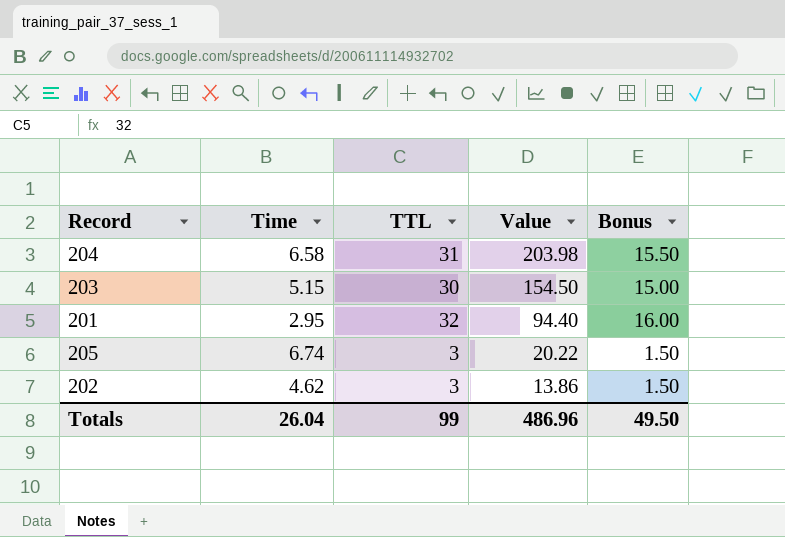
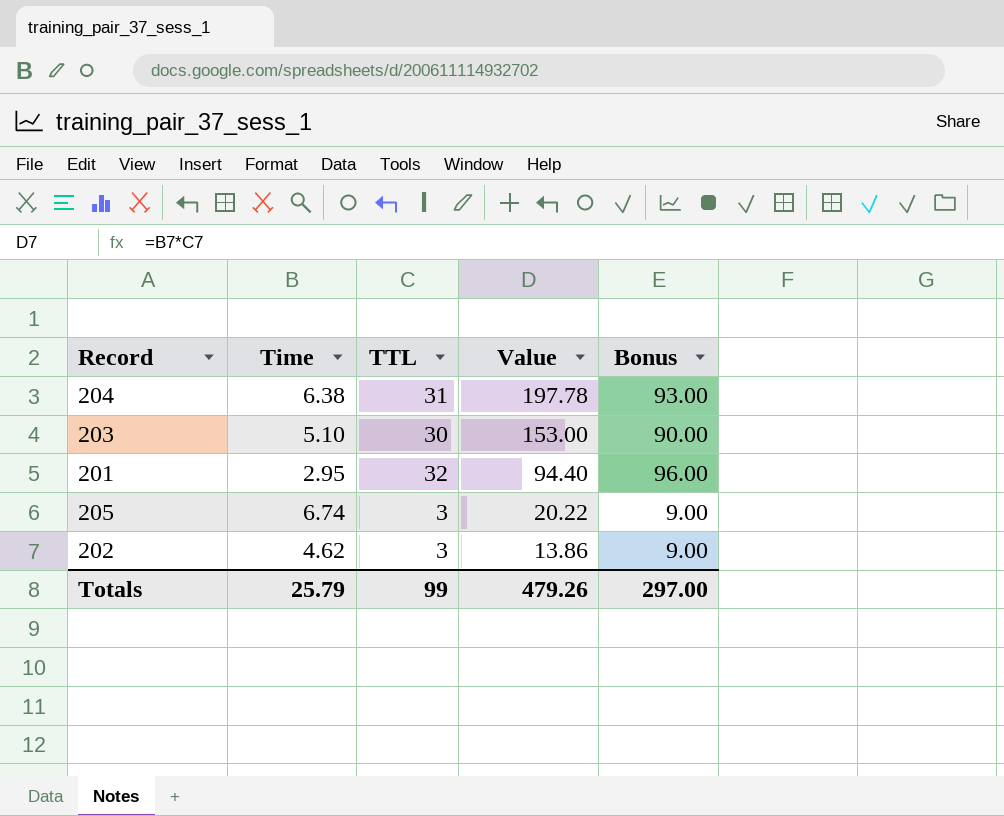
column Bonus | formula: [TTL] * 0.5 -> [TTL] * 3
204 | Time: 6.58 -> 6.38
204 | Value: 203.98 -> 197.78
203 | Time: 5.15 -> 5.10
203 | Value: 154.50 -> 153.00
Totals | Time: 26.04 -> 25.79
Totals | Value: 486.96 -> 479.26
Totals | Bonus: 49.50 -> 297.00

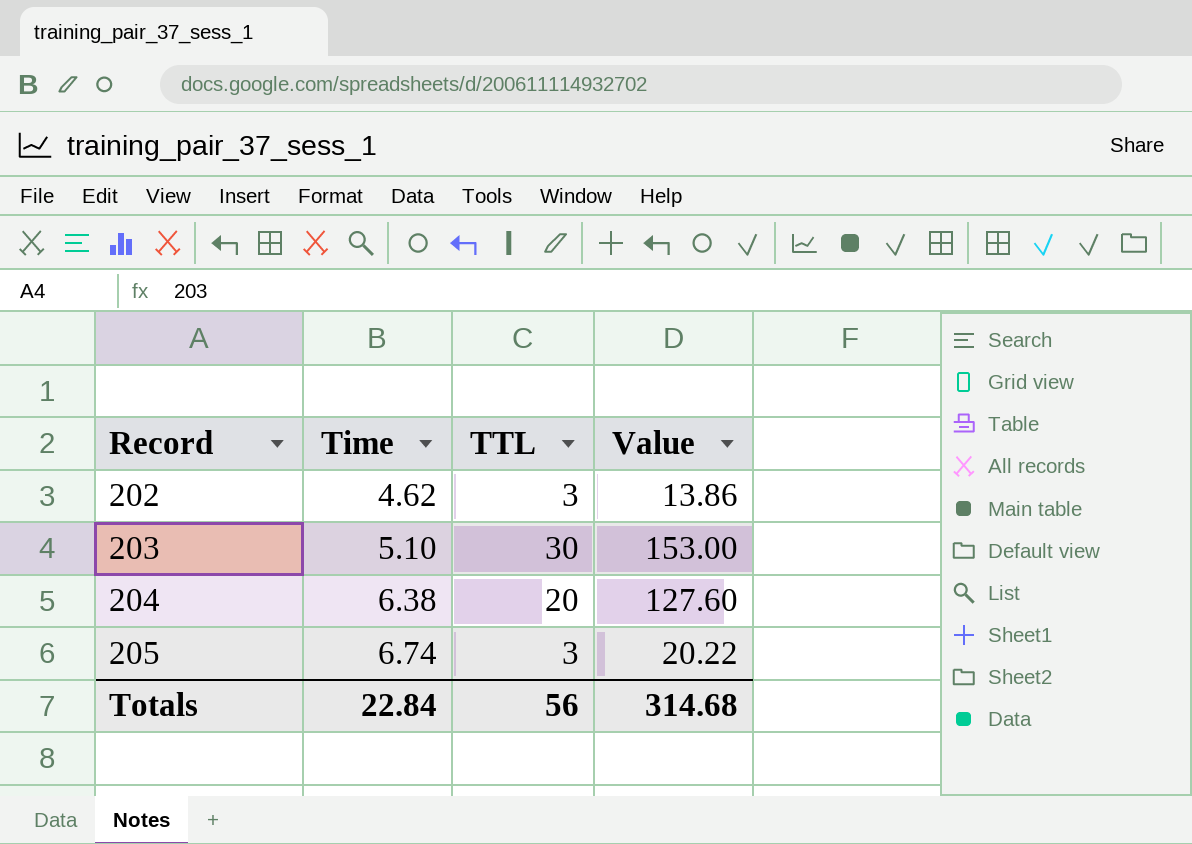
row order: Value descending -> Record ascending
column Bonus | formula: [TTL] * 3 -> none
row 201: 2.95 | 32 | 94.40 | 96.00 -> none
204 | TTL: 31 -> 20
204 | Value: 197.78 -> 127.60
Totals | Time: 25.79 -> 22.84
Totals | TTL: 99 -> 56
Totals | Value: 479.26 -> 314.68

